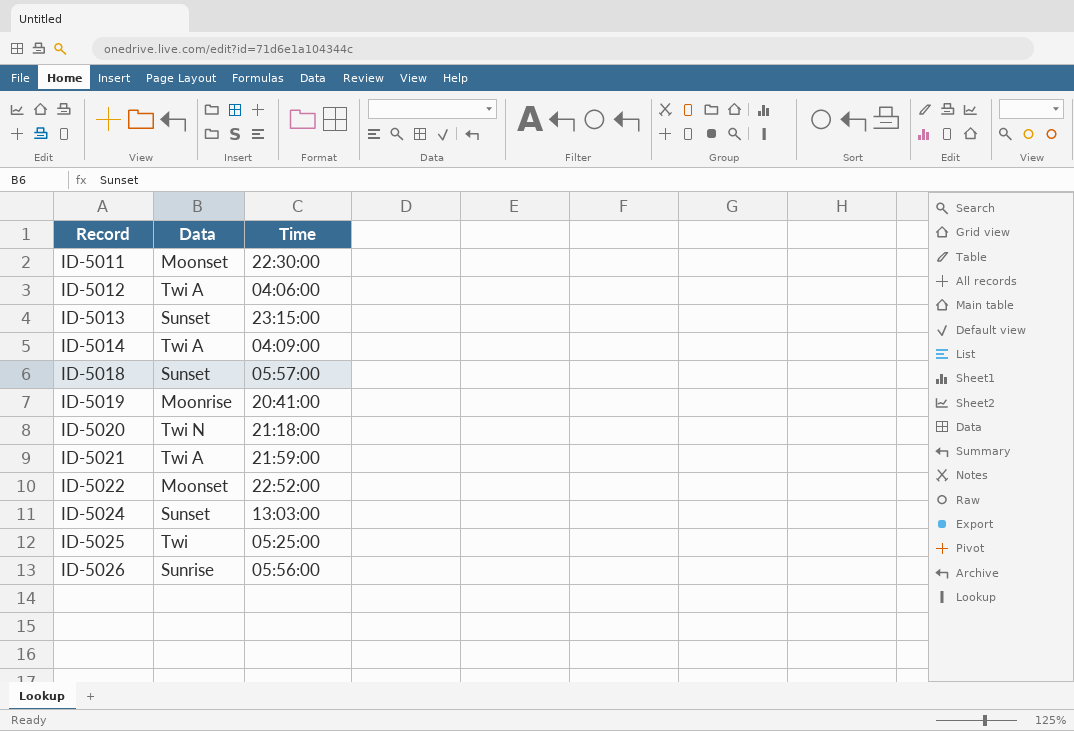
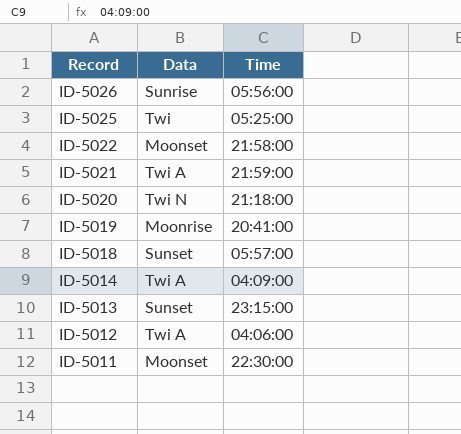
row order: Record ascending -> Record descending
row ID-5024: Sunset | 13:03:00 -> none
ID-5022 | Time: 22:52:00 -> 21:58:00

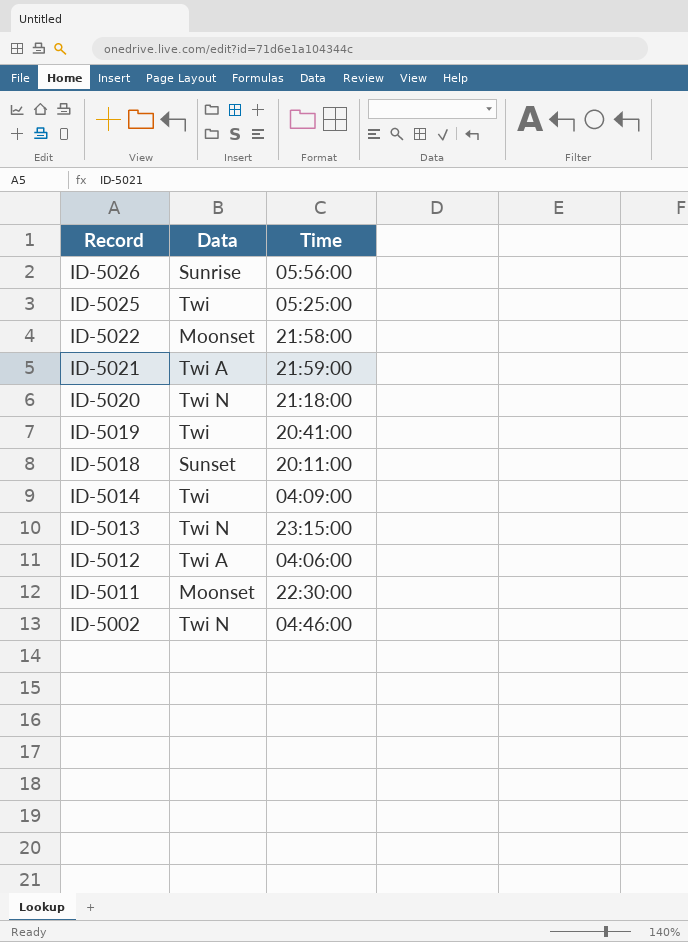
ID-5019 | Data: Moonrise -> Twi
ID-5018 | Time: 05:57:00 -> 20:11:00
ID-5014 | Data: Twi A -> Twi
ID-5013 | Data: Sunset -> Twi N
row ID-5002: none -> Twi N | 04:46:00

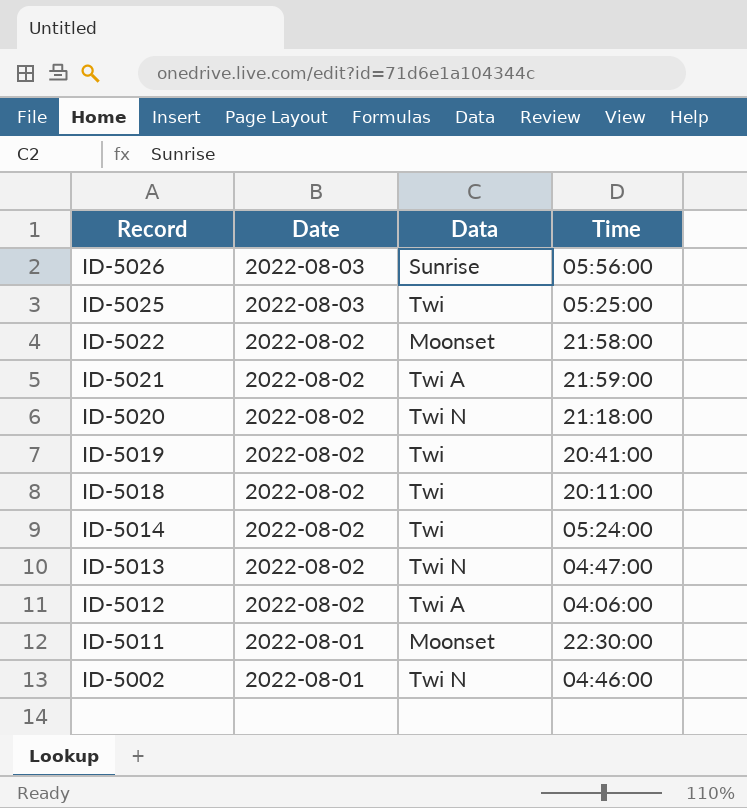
column Date | position: none -> 2
ID-5018 | Data: Sunset -> Twi
ID-5014 | Time: 04:09:00 -> 05:24:00
ID-5013 | Time: 23:15:00 -> 04:47:00

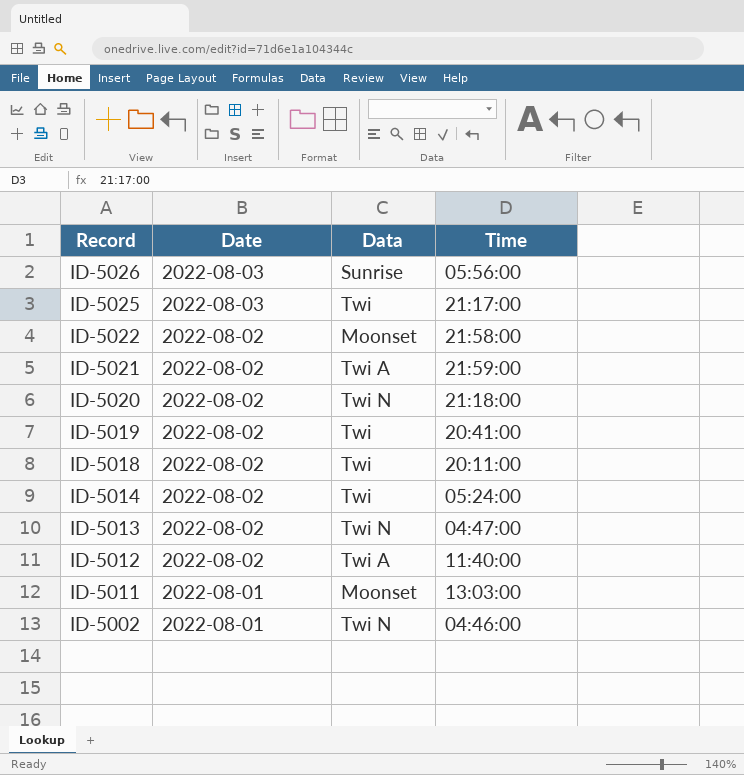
ID-5025 | Time: 05:25:00 -> 21:17:00
ID-5012 | Time: 04:06:00 -> 11:40:00
ID-5011 | Time: 22:30:00 -> 13:03:00

